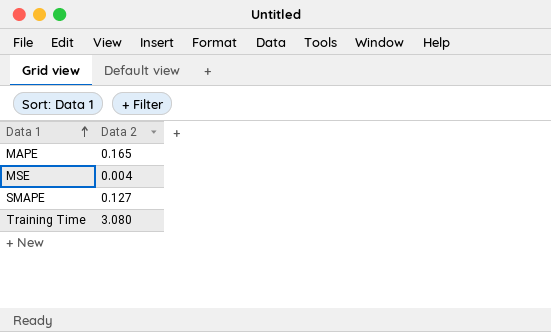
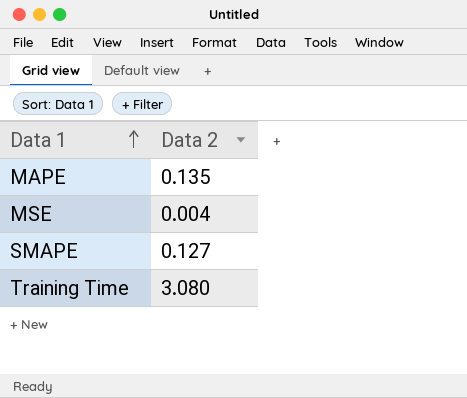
MAPE | Data 2: 0.165 -> 0.135

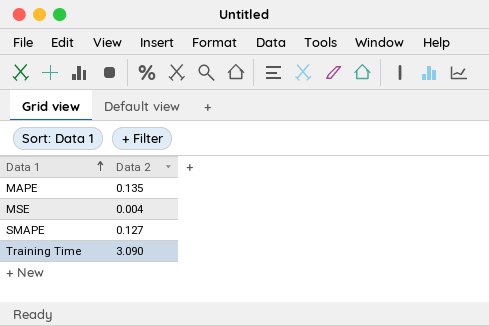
Training Time | Data 2: 3.080 -> 3.090

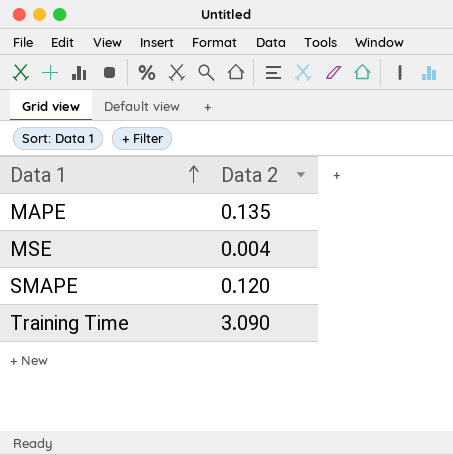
SMAPE | Data 2: 0.127 -> 0.120

